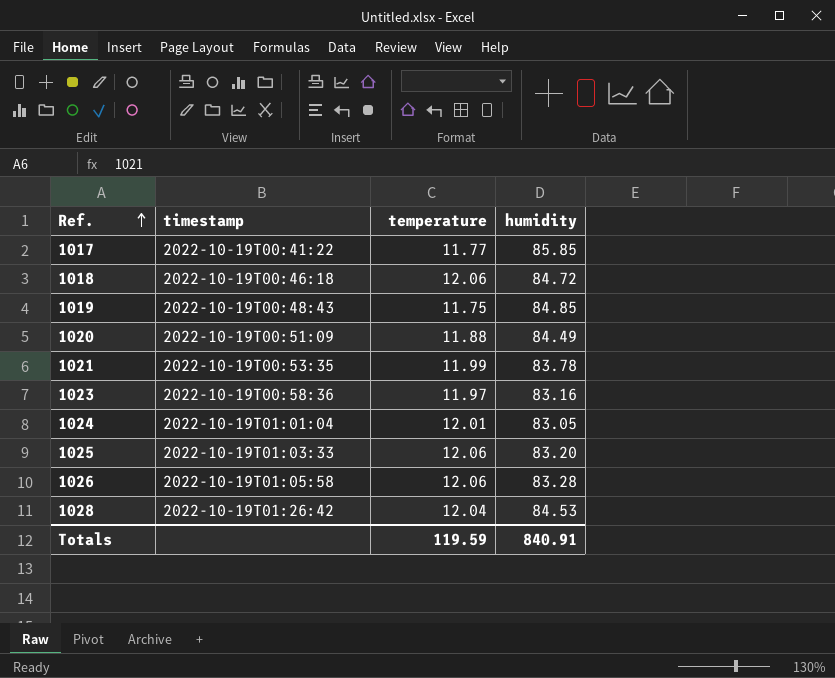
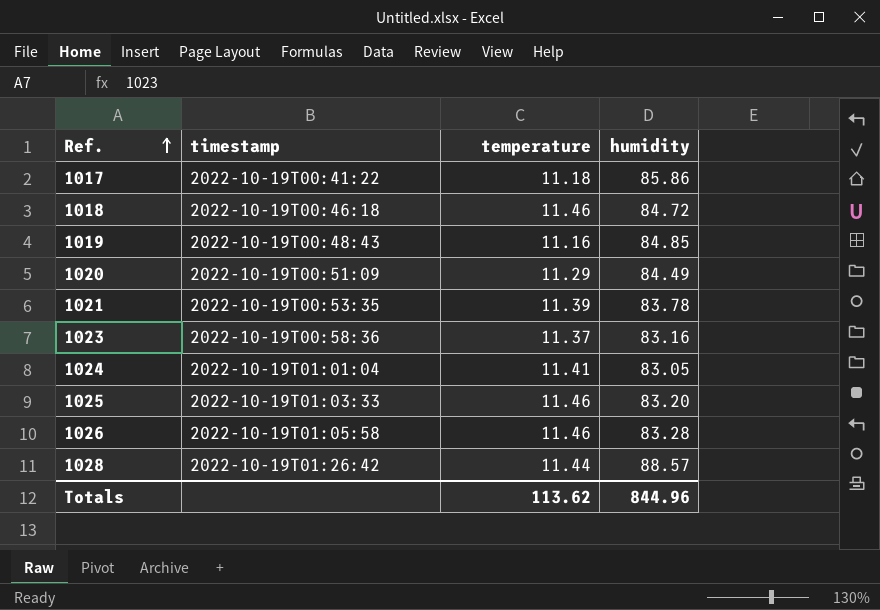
1017 | temperature: 11.77 -> 11.18
1017 | humidity: 85.85 -> 85.86
1018 | temperature: 12.06 -> 11.46
1019 | temperature: 11.75 -> 11.16
1020 | temperature: 11.88 -> 11.29
1021 | temperature: 11.99 -> 11.39
1023 | temperature: 11.97 -> 11.37
1024 | temperature: 12.01 -> 11.41
1025 | temperature: 12.06 -> 11.46
1026 | temperature: 12.06 -> 11.46
1028 | temperature: 12.04 -> 11.44
1028 | humidity: 84.53 -> 88.57
Totals | temperature: 119.59 -> 113.62
Totals | humidity: 840.91 -> 844.96

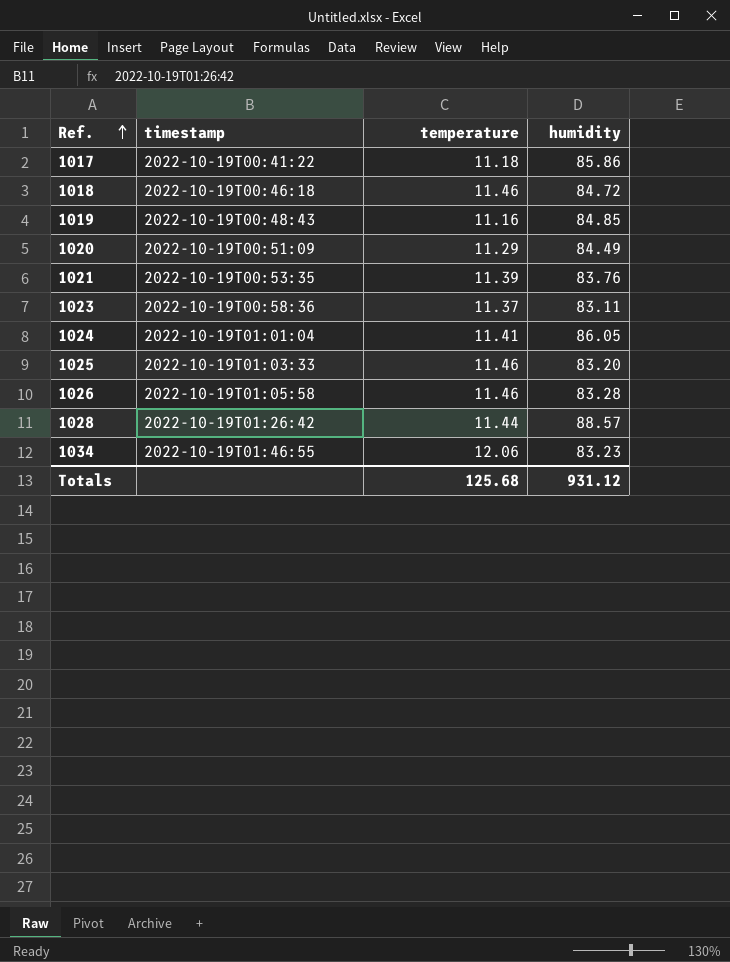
1021 | humidity: 83.78 -> 83.76
1023 | humidity: 83.16 -> 83.11
1024 | humidity: 83.05 -> 86.05
row 1034: none -> 2022-10-19T01:46:55 | 12.06 | 83.23
Totals | temperature: 113.62 -> 125.68
Totals | humidity: 844.96 -> 931.12

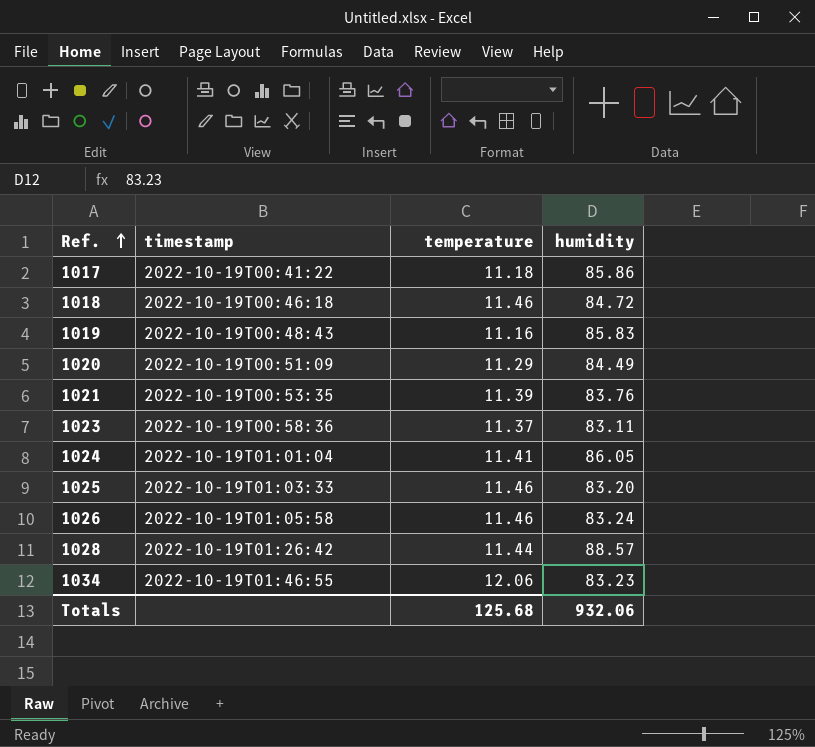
1019 | humidity: 84.85 -> 85.83
1026 | humidity: 83.28 -> 83.24
Totals | humidity: 931.12 -> 932.06

